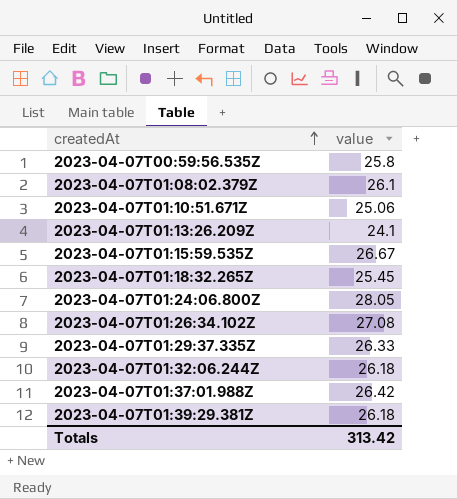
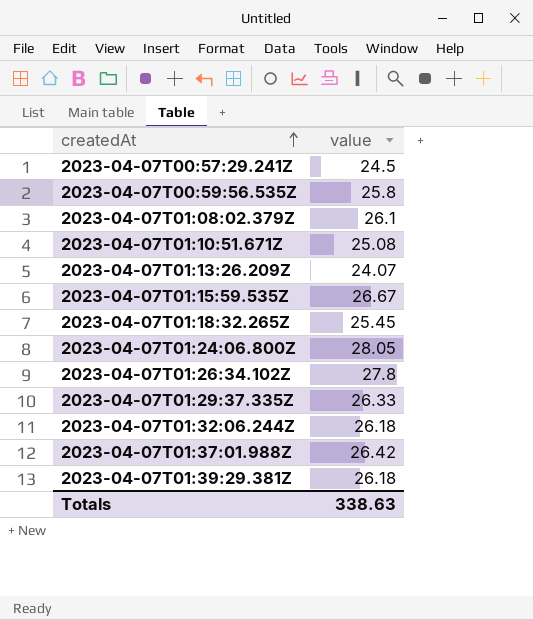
row 2023-04-07T00:57:29.241Z: none -> 24.5
2023-04-07T01:10:51.671Z | value: 25.06 -> 25.08
2023-04-07T01:13:26.209Z | value: 24.1 -> 24.07
2023-04-07T01:26:34.102Z | value: 27.08 -> 27.8
Totals | value: 313.42 -> 338.63

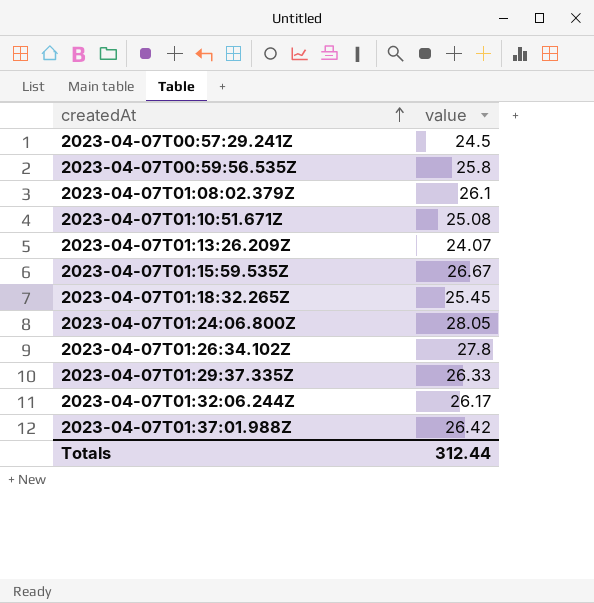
row 2023-04-07T01:39:29.381Z: 26.18 -> none
2023-04-07T01:32:06.244Z | value: 26.18 -> 26.17
Totals | value: 338.63 -> 312.44

